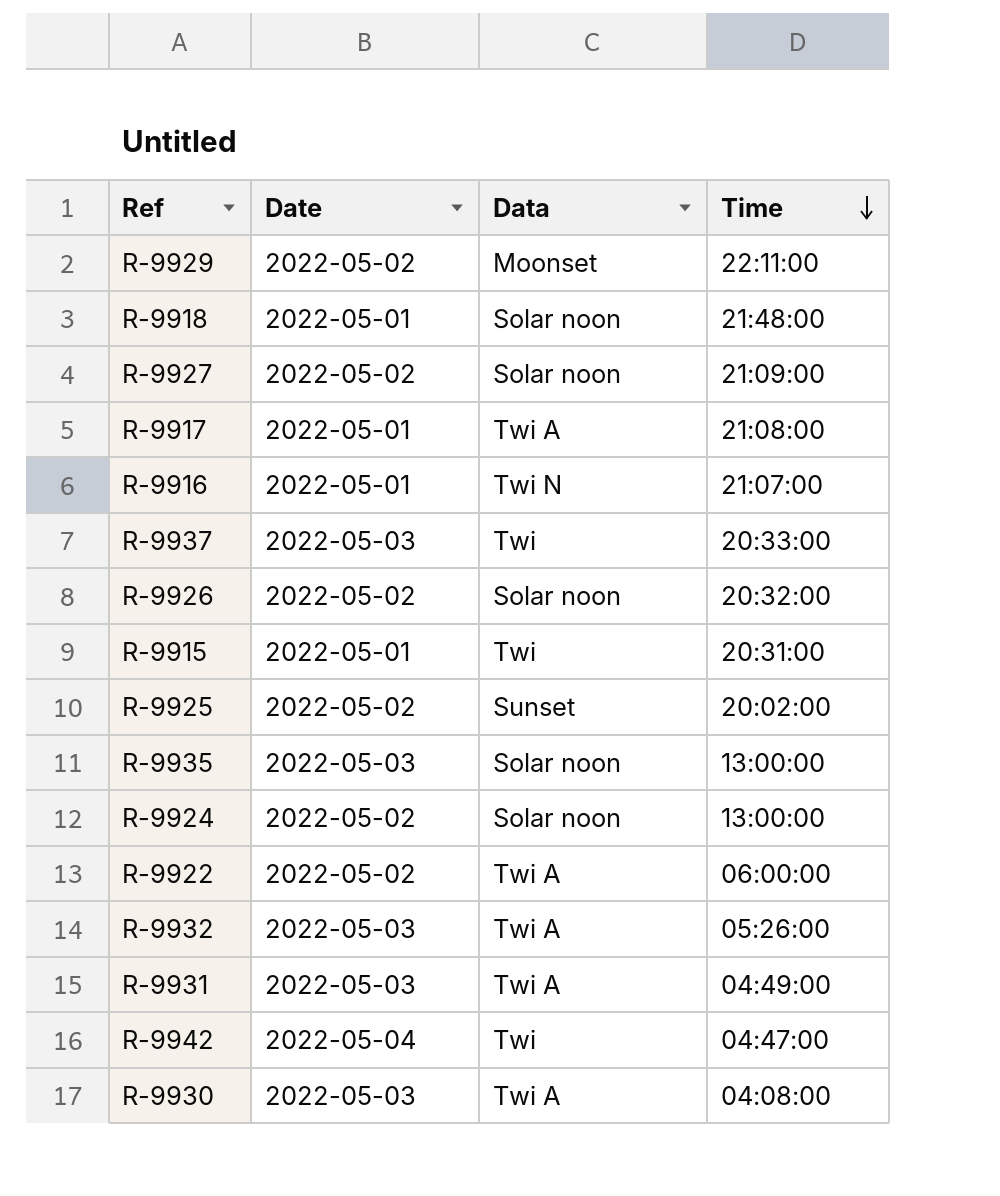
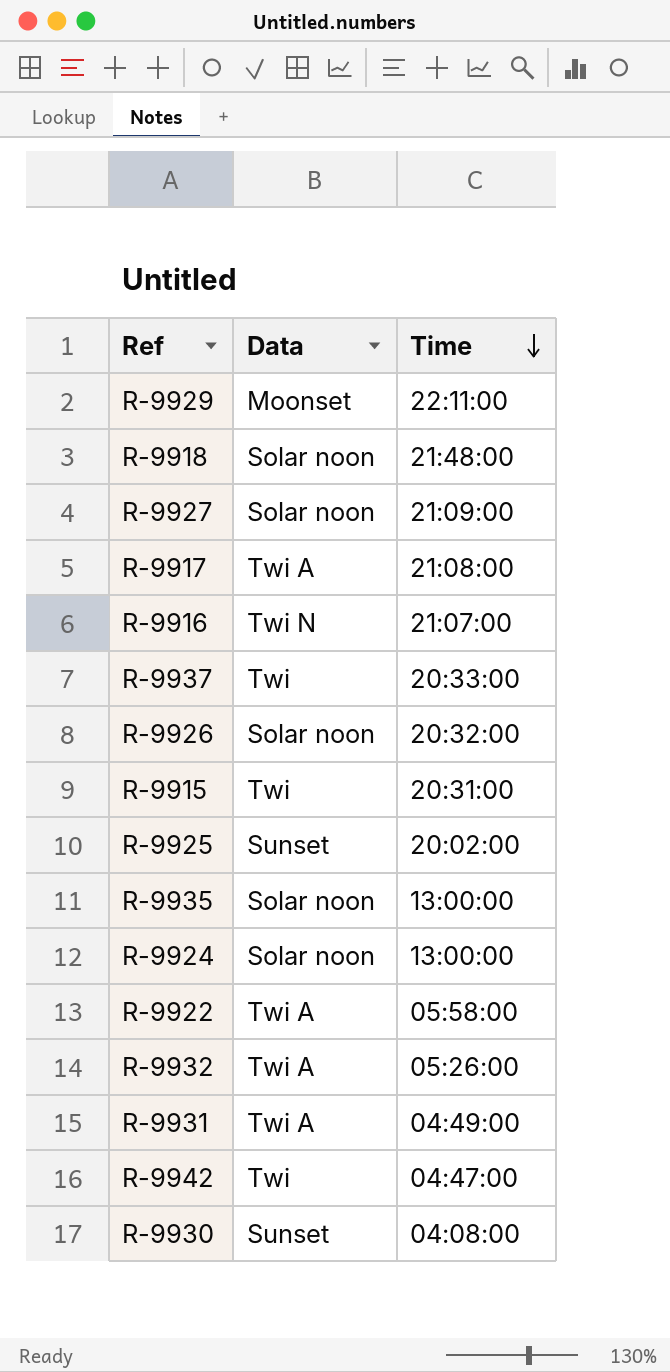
column Date | position: 2 -> none
R-9922 | Time: 06:00:00 -> 05:58:00
R-9930 | Data: Twi A -> Sunset

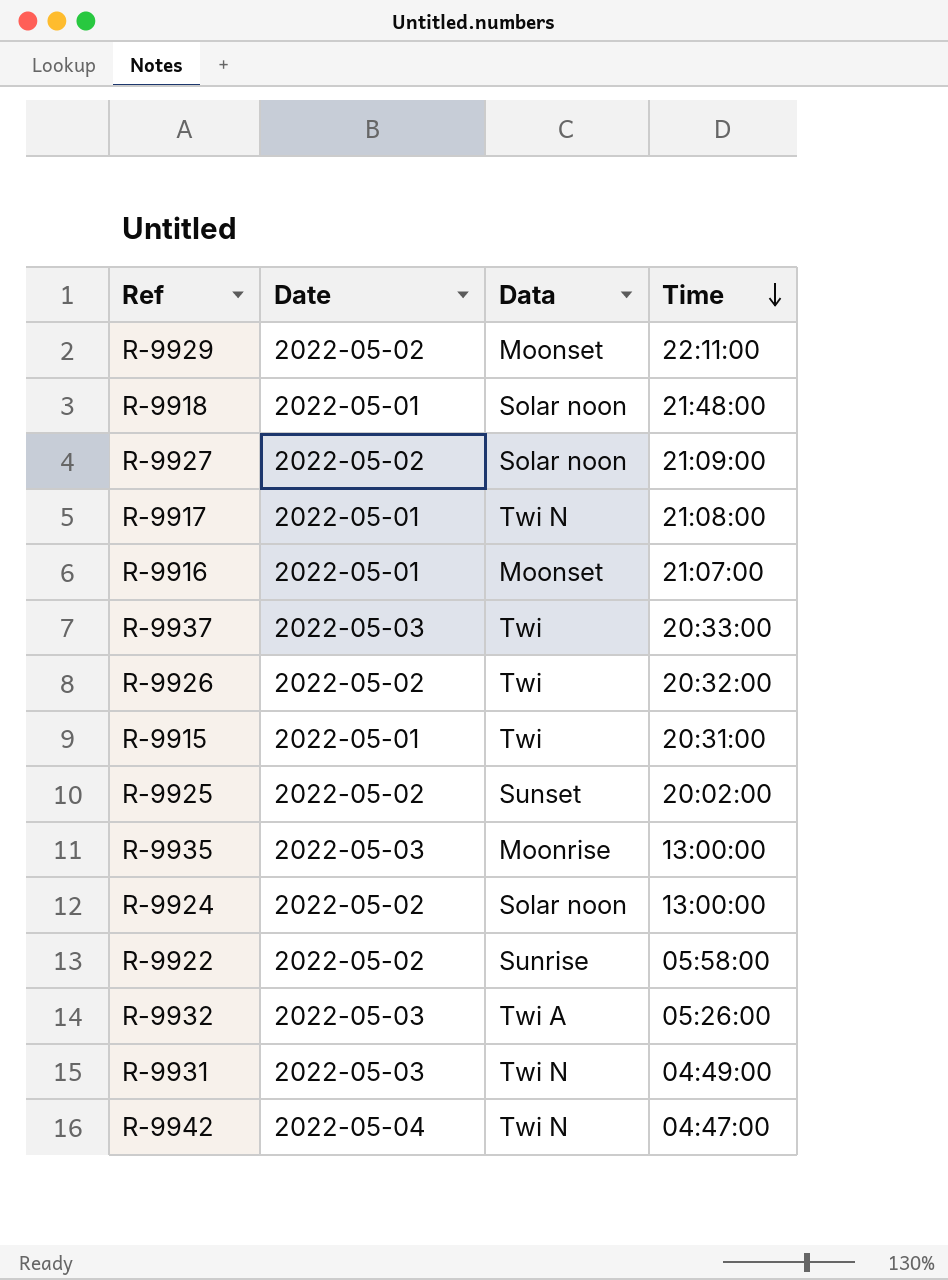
column Date | position: none -> 2
row R-9930: Sunset | 04:08:00 -> none
R-9917 | Data: Twi A -> Twi N
R-9916 | Data: Twi N -> Moonset
R-9926 | Data: Solar noon -> Twi
R-9935 | Data: Solar noon -> Moonrise
R-9922 | Data: Twi A -> Sunrise
R-9931 | Data: Twi A -> Twi N
R-9942 | Data: Twi -> Twi N

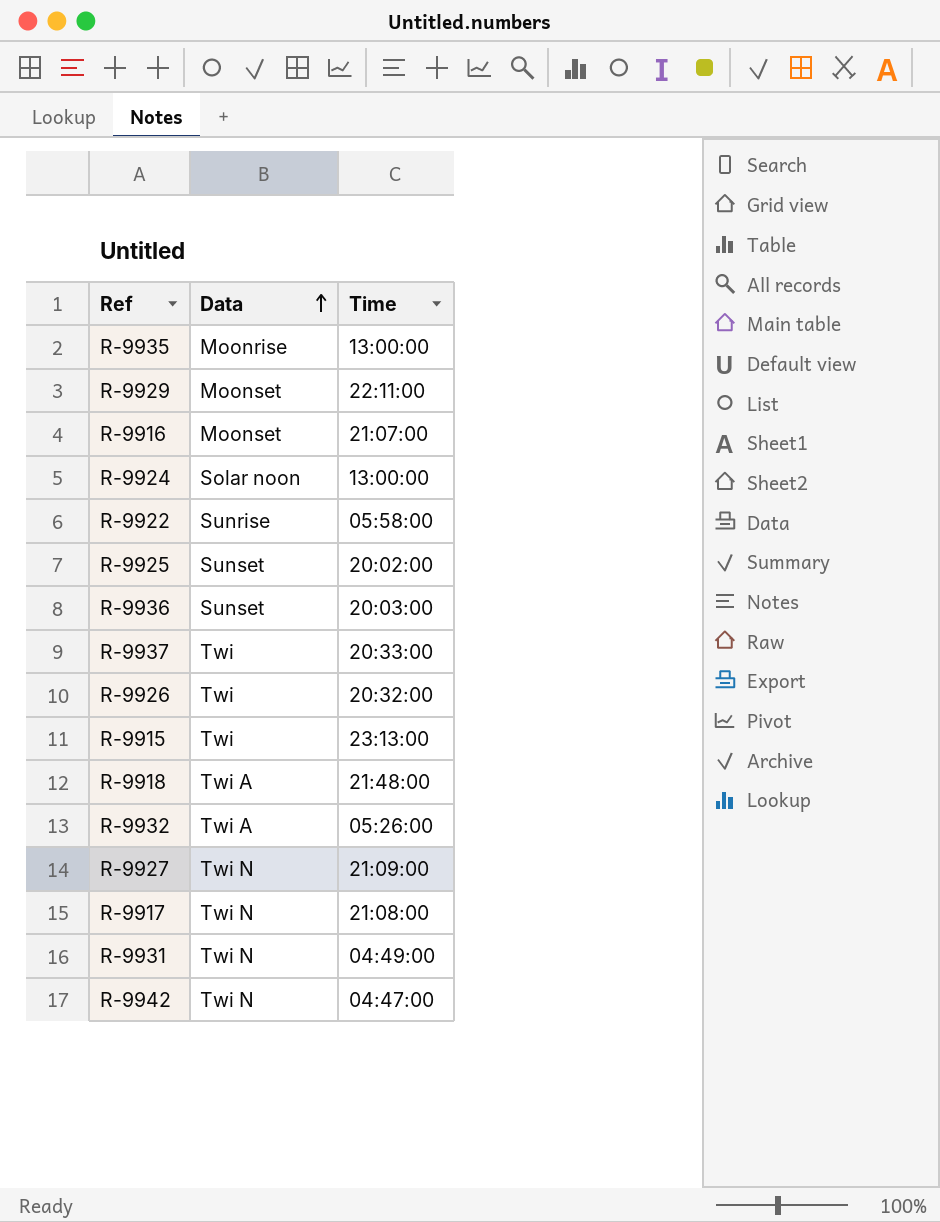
row order: Time descending -> Data ascending
column Date | position: 2 -> none
row R-9936: none -> Sunset | 20:03:00
R-9915 | Time: 20:31:00 -> 23:13:00
R-9918 | Data: Solar noon -> Twi A
R-9927 | Data: Solar noon -> Twi N

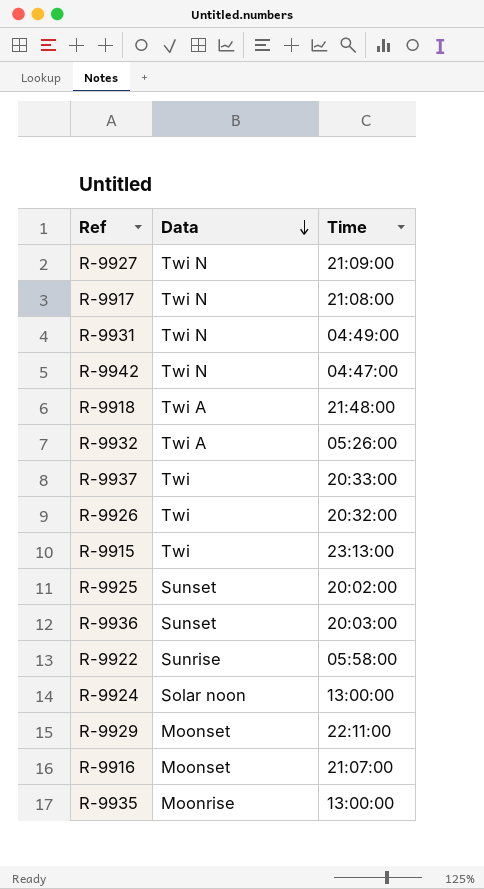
row order: Data ascending -> Data descending

